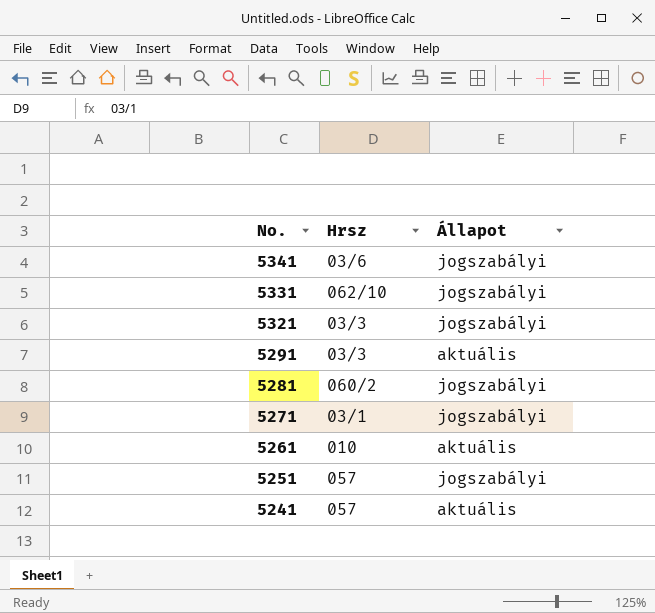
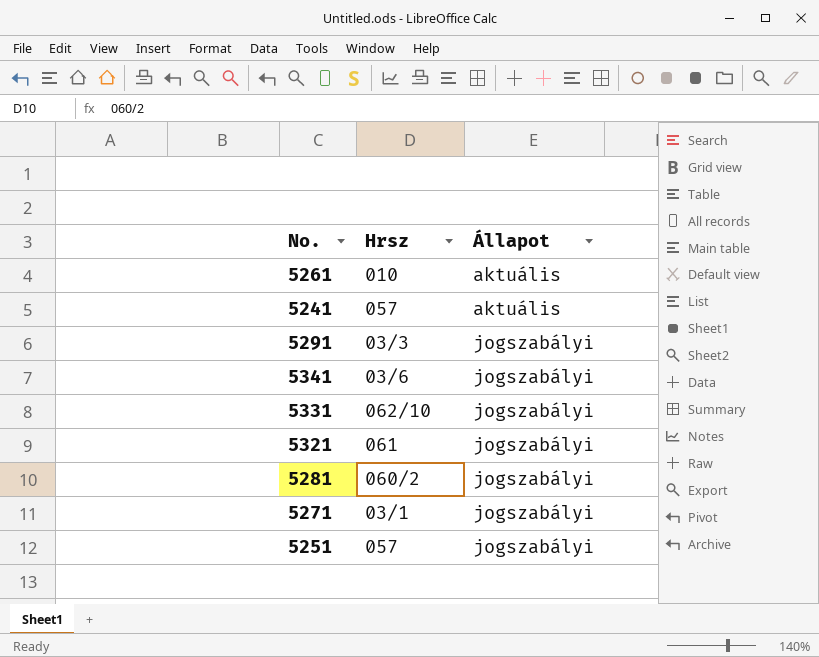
row order: No. descending -> Állapot ascending
5291 | Állapot: aktuális -> jogszabályi
5321 | Hrsz: 03/3 -> 061

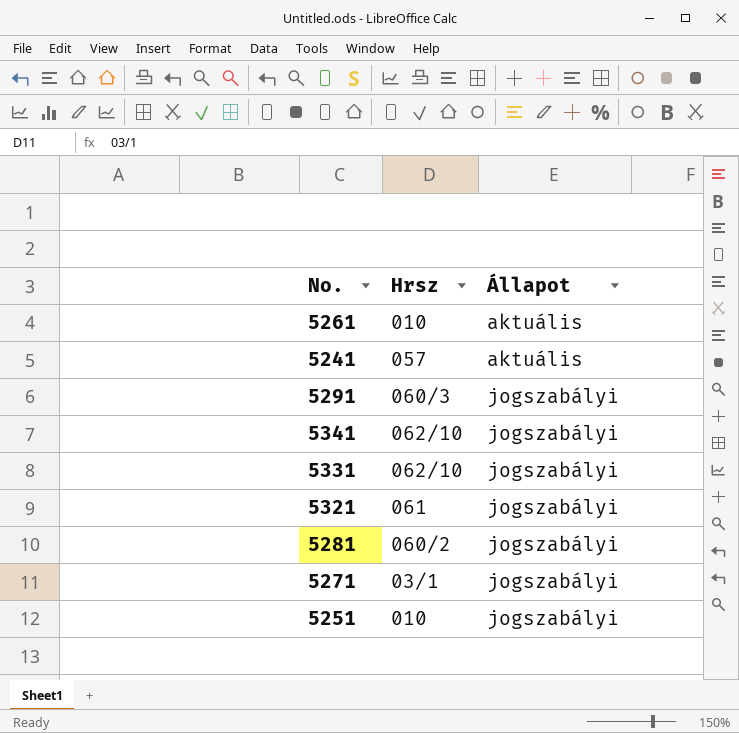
5291 | Hrsz: 03/3 -> 060/3
5341 | Hrsz: 03/6 -> 062/10
5251 | Hrsz: 057 -> 010

